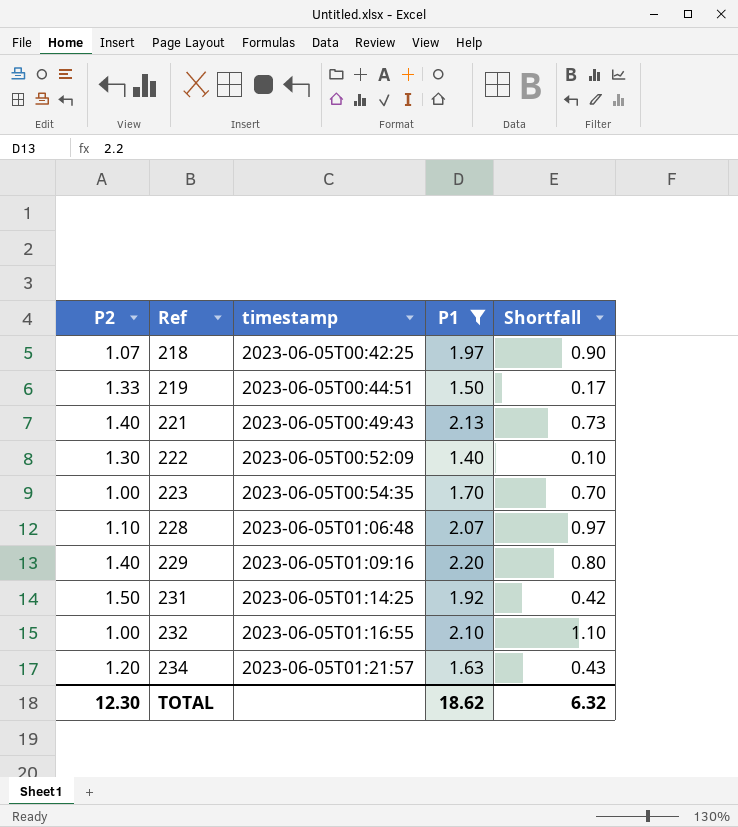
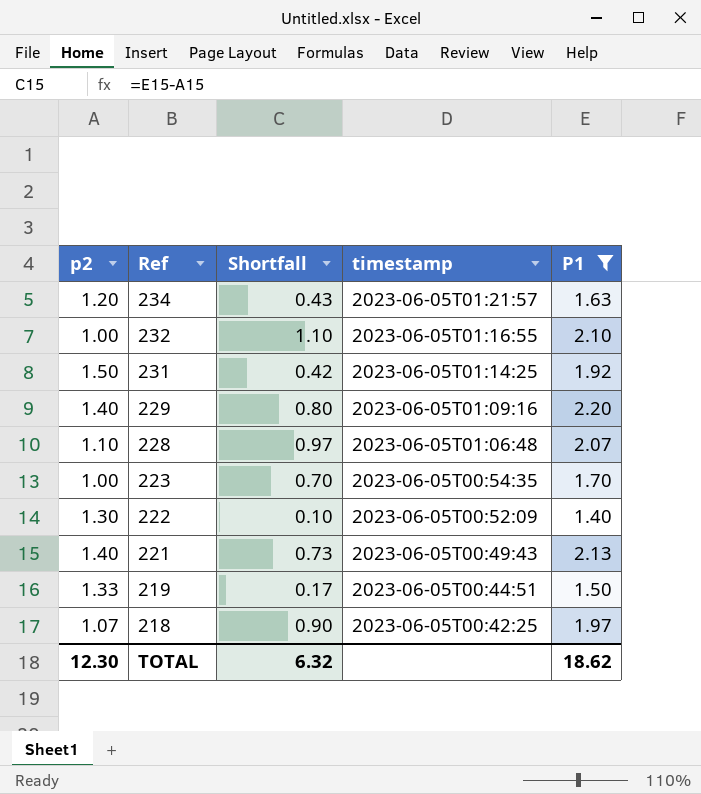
row order: Ref ascending -> Ref descending
column name: P2 -> p2
column Shortfall | position: 5 -> 3

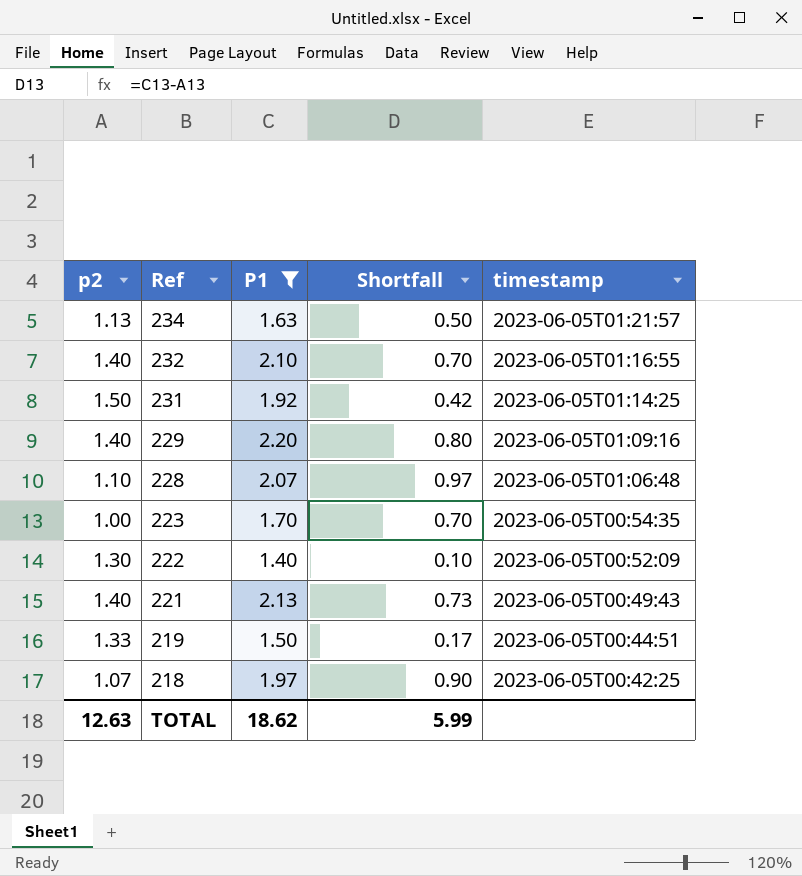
column P1 | position: 5 -> 3
234 | p2: 1.20 -> 1.13
234 | Shortfall: 0.43 -> 0.50
232 | p2: 1.00 -> 1.40
232 | Shortfall: 1.10 -> 0.70
TOTAL | p2: 12.30 -> 12.63
TOTAL | Shortfall: 6.32 -> 5.99

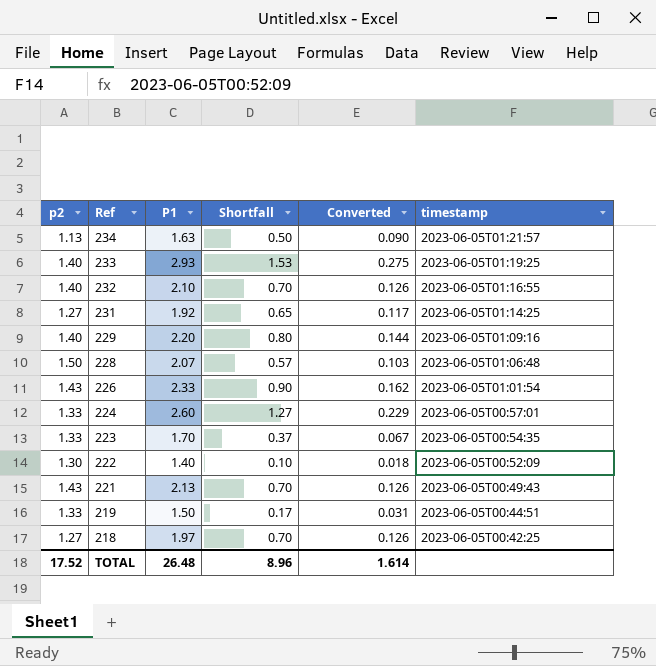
filter: P1 <= 2.20 -> none
column Converted | formula: none -> [Shortfall] * 0.18
231 | p2: 1.50 -> 1.27
231 | Shortfall: 0.42 -> 0.65
228 | p2: 1.10 -> 1.50
228 | Shortfall: 0.97 -> 0.57
223 | p2: 1.00 -> 1.33
223 | Shortfall: 0.70 -> 0.37
221 | p2: 1.40 -> 1.43
221 | Shortfall: 0.73 -> 0.70
218 | p2: 1.07 -> 1.27
218 | Shortfall: 0.90 -> 0.70
TOTAL | p2: 12.63 -> 17.52
TOTAL | P1: 18.62 -> 26.48
TOTAL | Shortfall: 5.99 -> 8.96

